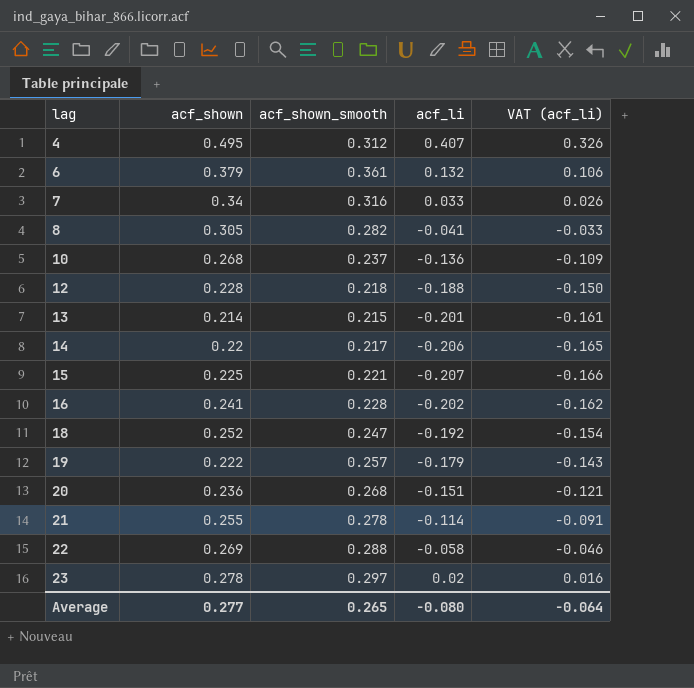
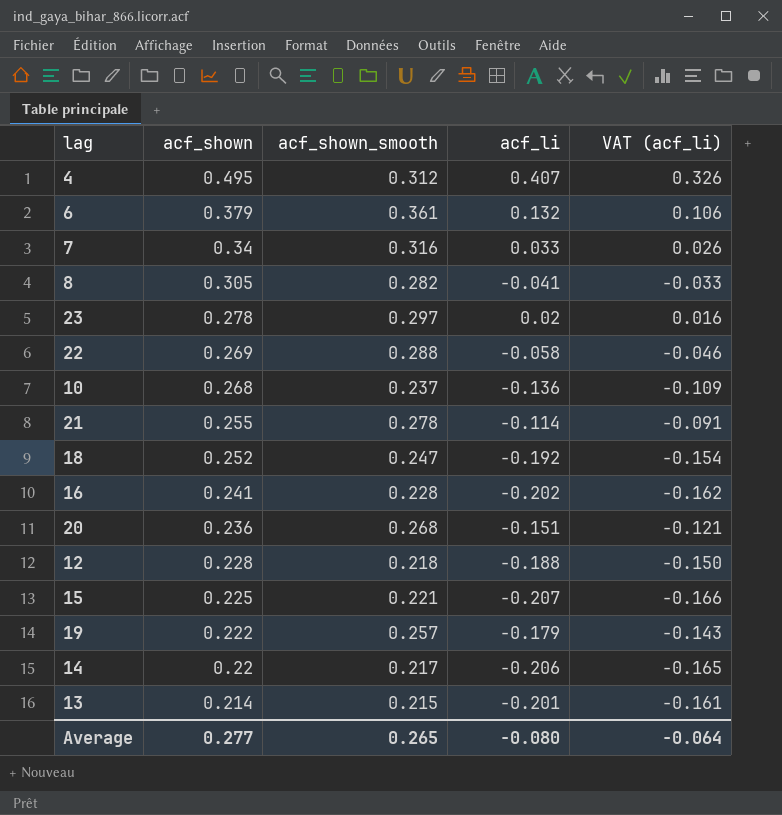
row order: lag ascending -> acf_shown descending

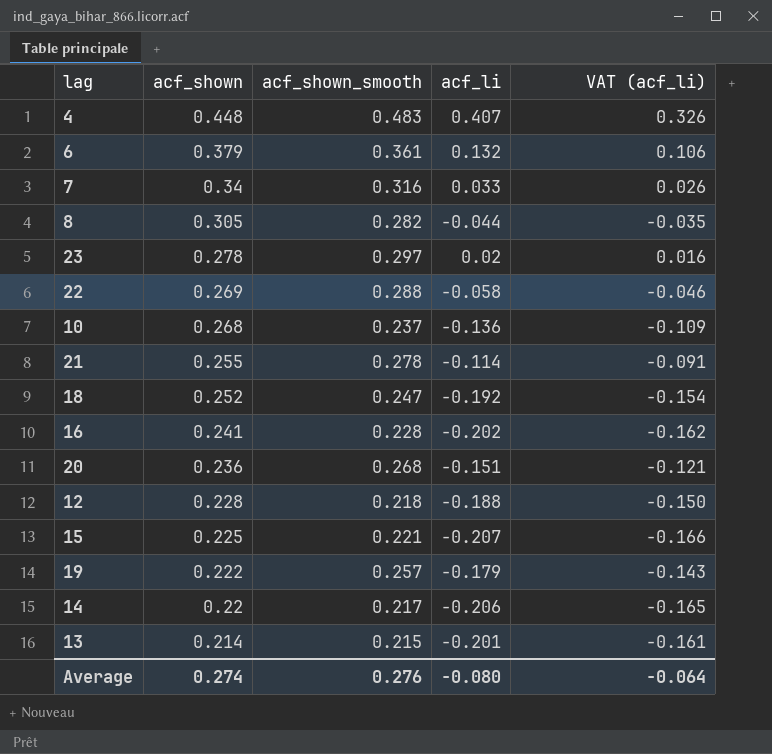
4 | acf_shown: 0.495 -> 0.448
4 | acf_shown_smooth: 0.312 -> 0.483
8 | acf_li: -0.041 -> -0.044
8 | VAT (acf_li): -0.033 -> -0.035
Average | acf_shown: 0.277 -> 0.274
Average | acf_shown_smooth: 0.265 -> 0.276

